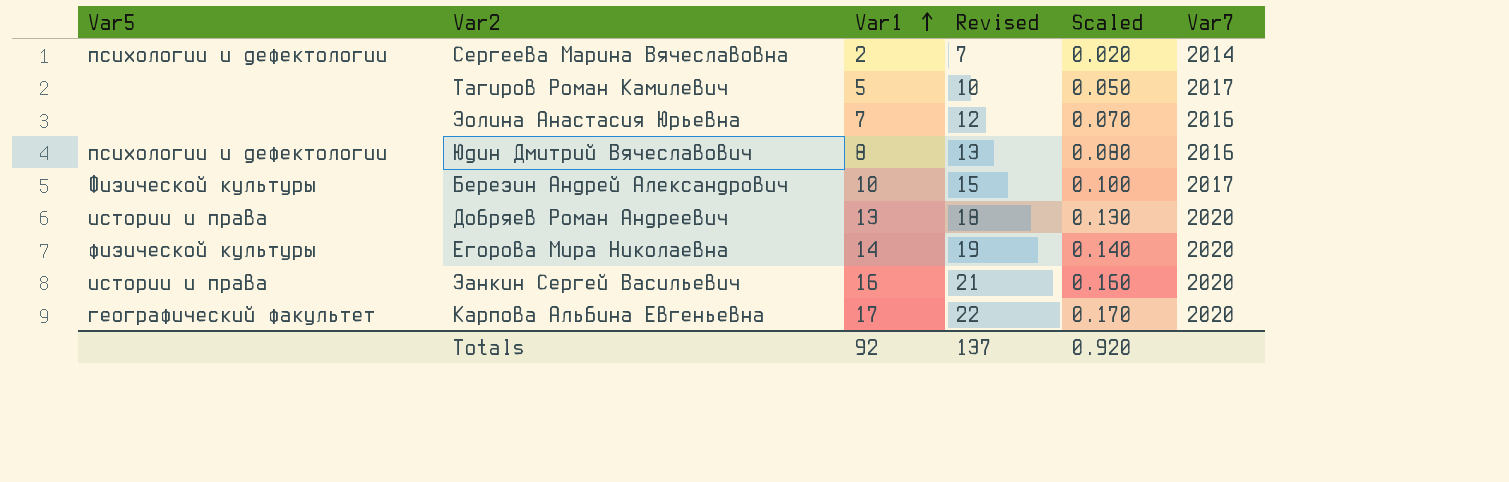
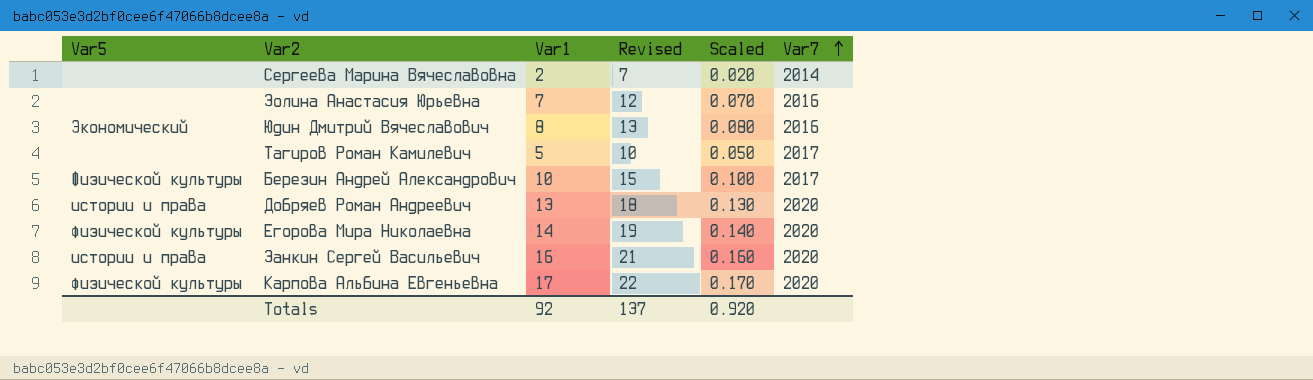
row order: Var1 ascending -> Var7 ascending
Сергеева Марина Вячеславовна | Var5: психологии и дефектологии -> none
Юдин Дмитрий Вячеславович | Var5: психологии и дефектологии -> Экономический
Карпова Альбина Евгеньевна | Var5: географический факультет -> физической культуры

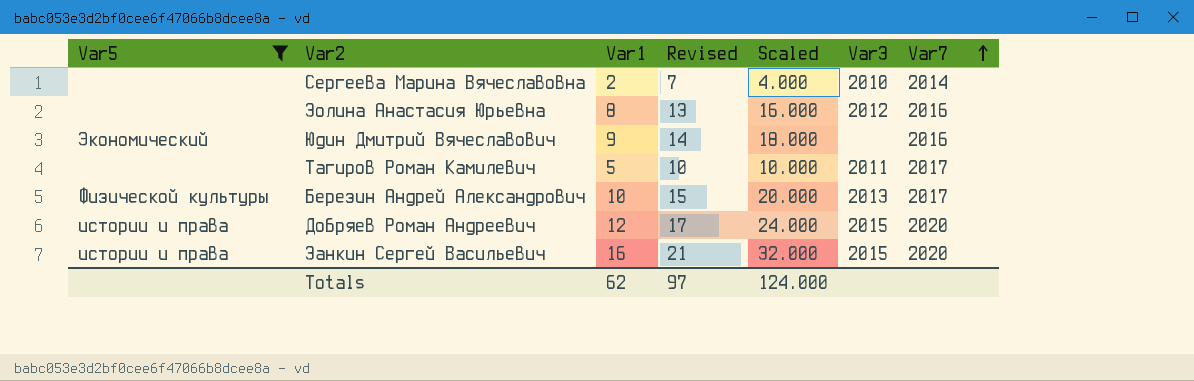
filter: none -> Var5 != физической культуры
column Scaled | formula: [Var1] * 0.01 -> [Var1] * 2
column Var3 | position: none -> 6
Золина Анастасия Юрьевна | Var1: 7 -> 8
Золина Анастасия Юрьевна | Revised: 12 -> 13
Юдин Дмитрий Вячеславович | Var1: 8 -> 9
Юдин Дмитрий Вячеславович | Revised: 13 -> 14
Добряев Роман Андреевич | Var1: 13 -> 12
Добряев Роман Андреевич | Revised: 18 -> 17
Totals | Var1: 92 -> 62
Totals | Revised: 137 -> 97
Totals | Scaled: 0.920 -> 124.000

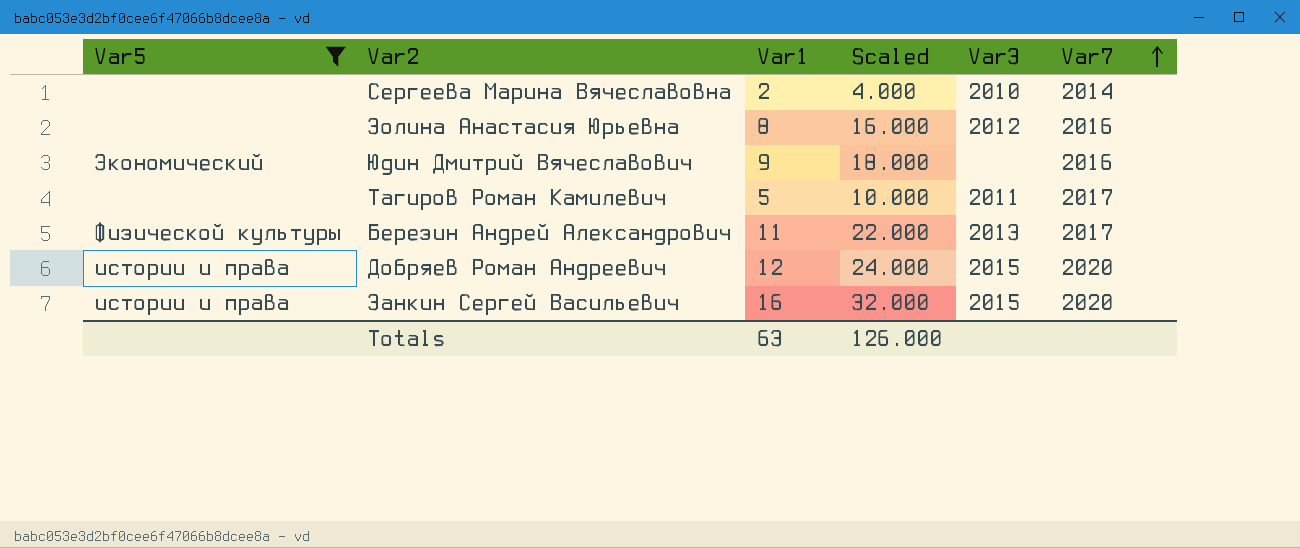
column Revised | formula: [Var1] + 5 -> none
Березин Андрей Александрович | Var1: 10 -> 11
Березин Андрей Александрович | Scaled: 20.000 -> 22.000
Totals | Var1: 62 -> 63
Totals | Scaled: 124.000 -> 126.000

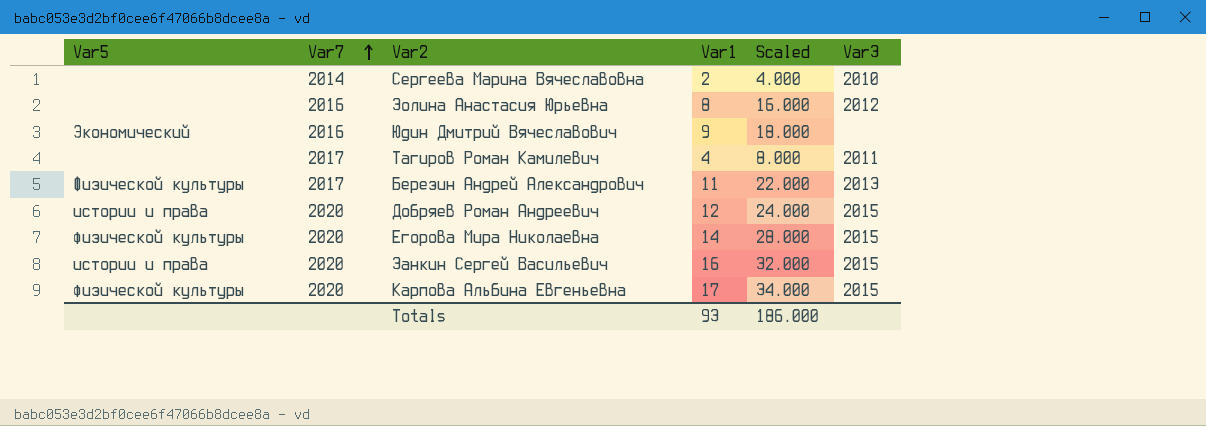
filter: Var5 != физической культуры -> none
column Var7 | position: 6 -> 2
Тагиров Роман Камилевич | Var1: 5 -> 4
Тагиров Роман Камилевич | Scaled: 10.000 -> 8.000
Totals | Var1: 63 -> 93
Totals | Scaled: 126.000 -> 186.000

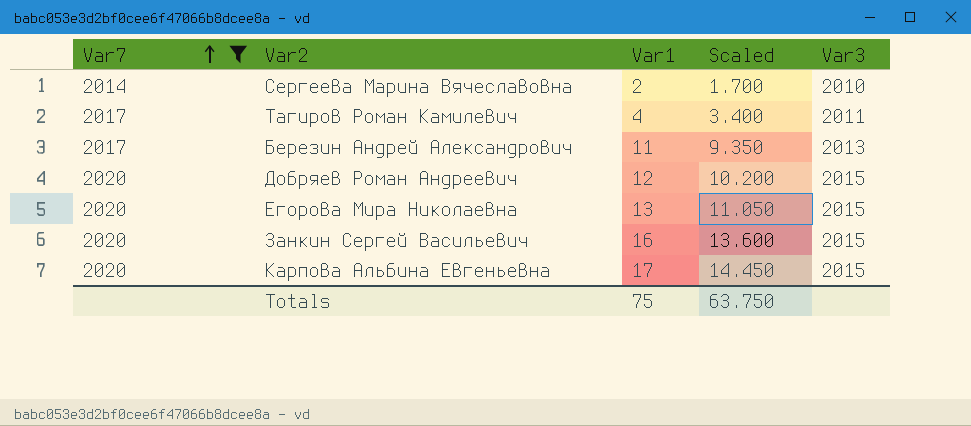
filter: none -> Var7 != 2016
column Var5 | position: 1 -> none
column Scaled | formula: [Var1] * 2 -> [Var1] * 0.85
Егорова Мира Николаевна | Var1: 14 -> 13
Totals | Var1: 93 -> 75
Totals | Scaled: 186.000 -> 63.750

